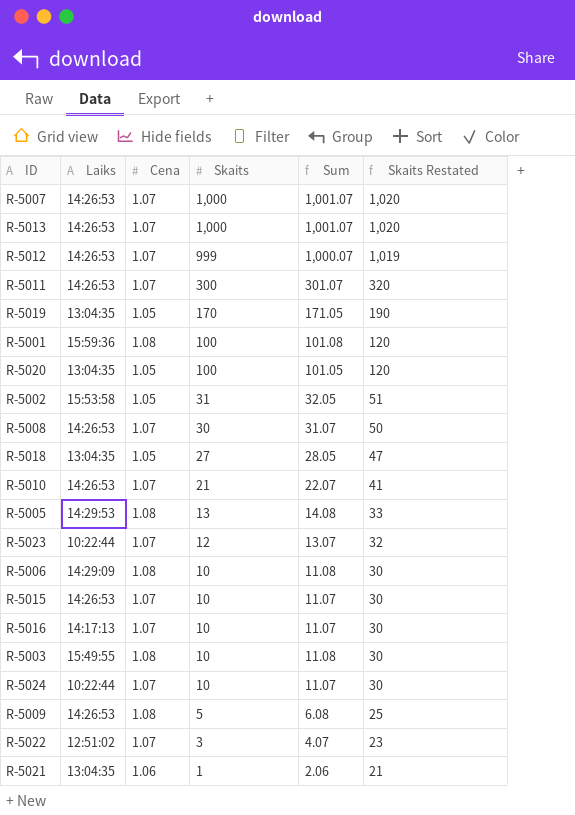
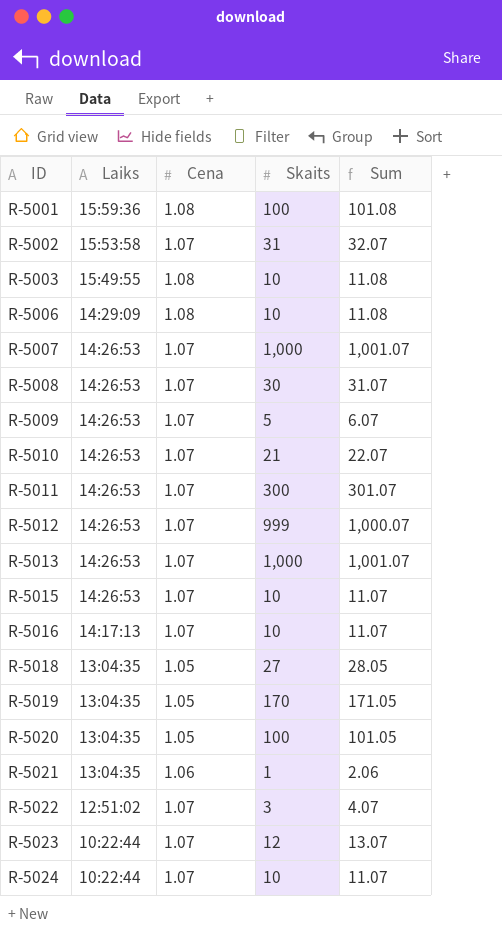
row order: Skaits descending -> ID ascending
column Skaits Restated | formula: [Skaits] + 20 -> none
row R-5005: 14:29:53 | 1.08 | 13 | 14.08 | 33 -> none
R-5002 | Cena: 1.05 -> 1.07
R-5002 | Sum: 32.05 -> 32.07
R-5009 | Cena: 1.08 -> 1.07
R-5009 | Sum: 6.08 -> 6.07

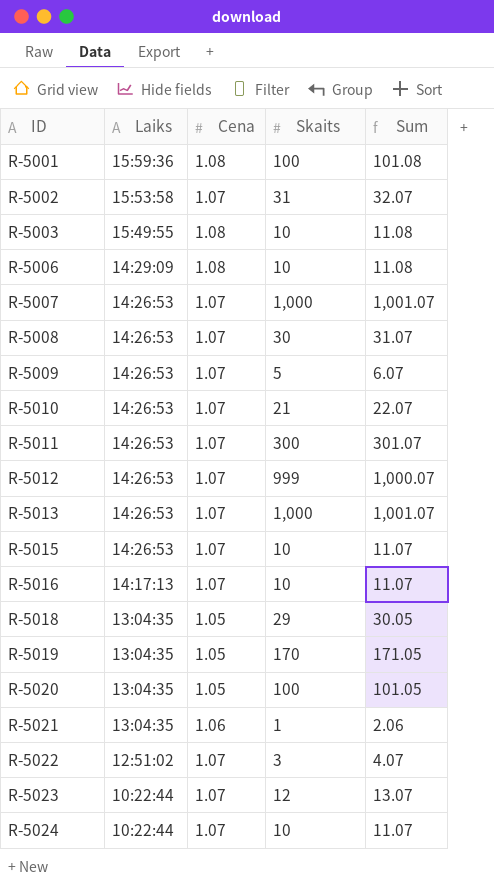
R-5018 | Skaits: 27 -> 29
R-5018 | Sum: 28.05 -> 30.05

